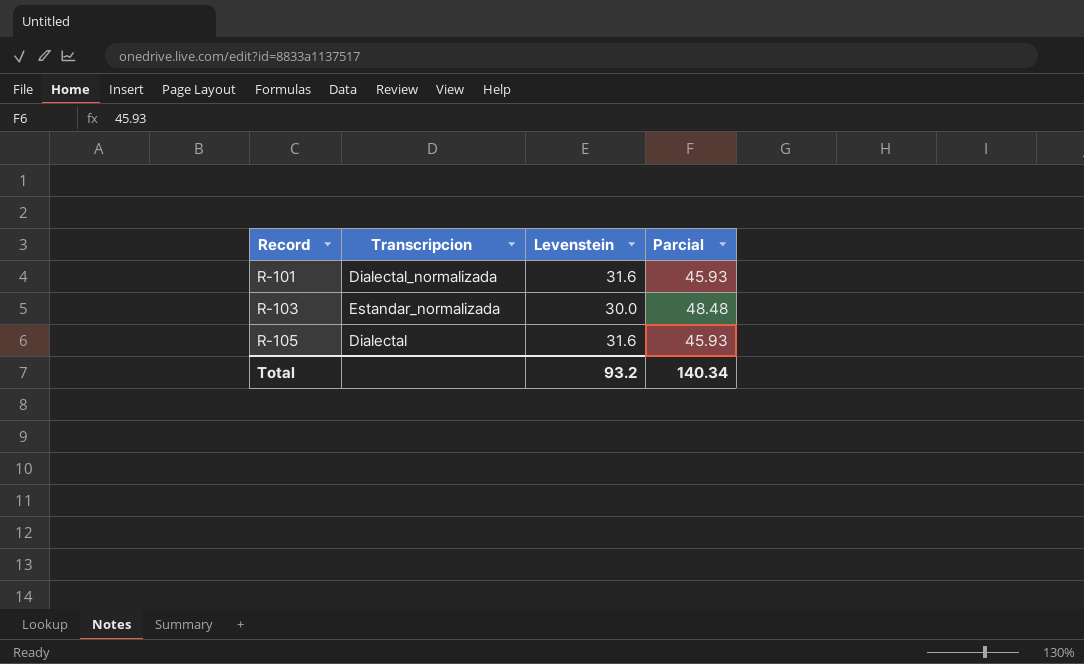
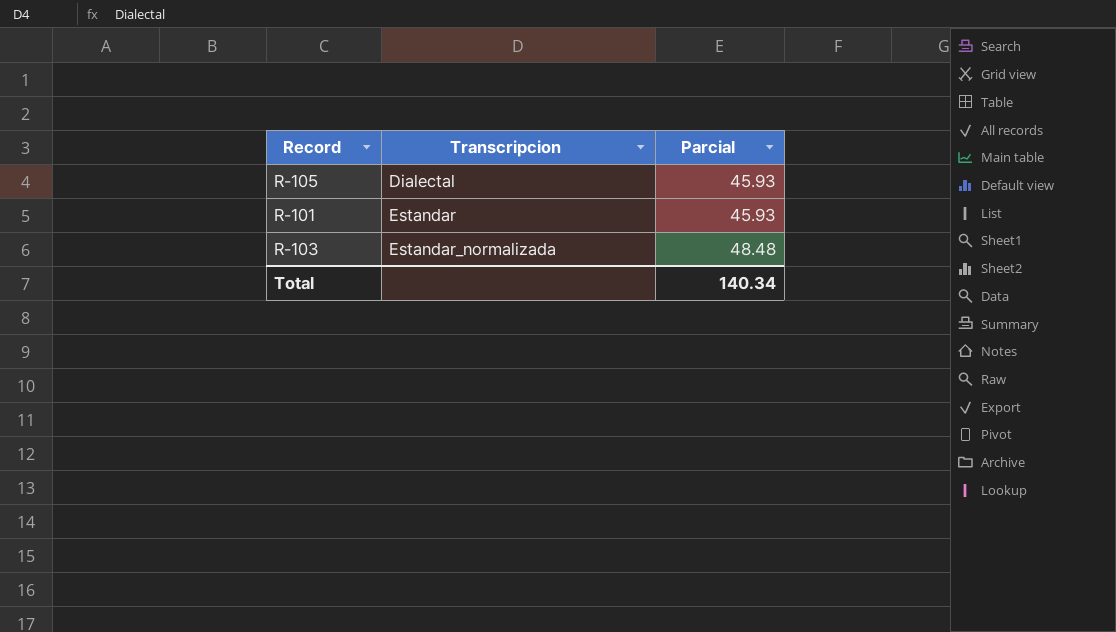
row order: Record ascending -> Transcripcion ascending
column Levenstein | position: 3 -> none
R-101 | Transcripcion: Dialectal_normalizada -> Estandar

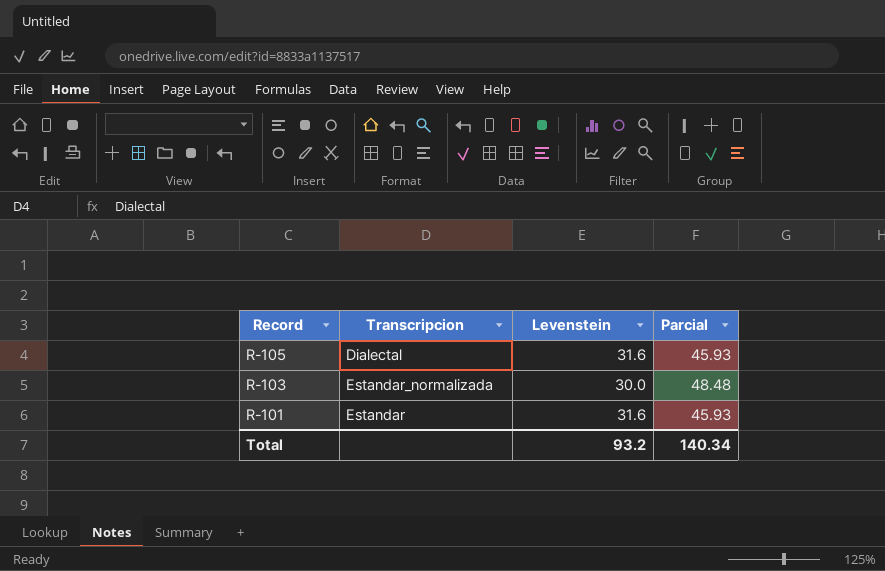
row order: Transcripcion ascending -> Record descending
column Levenstein | position: none -> 3

